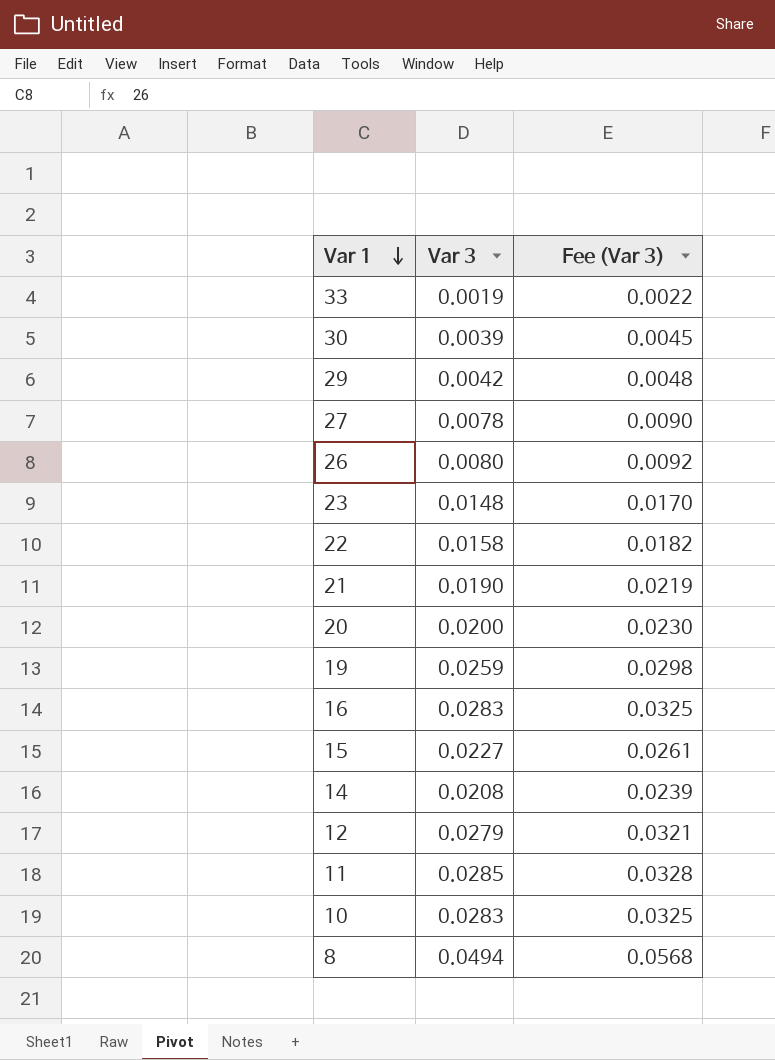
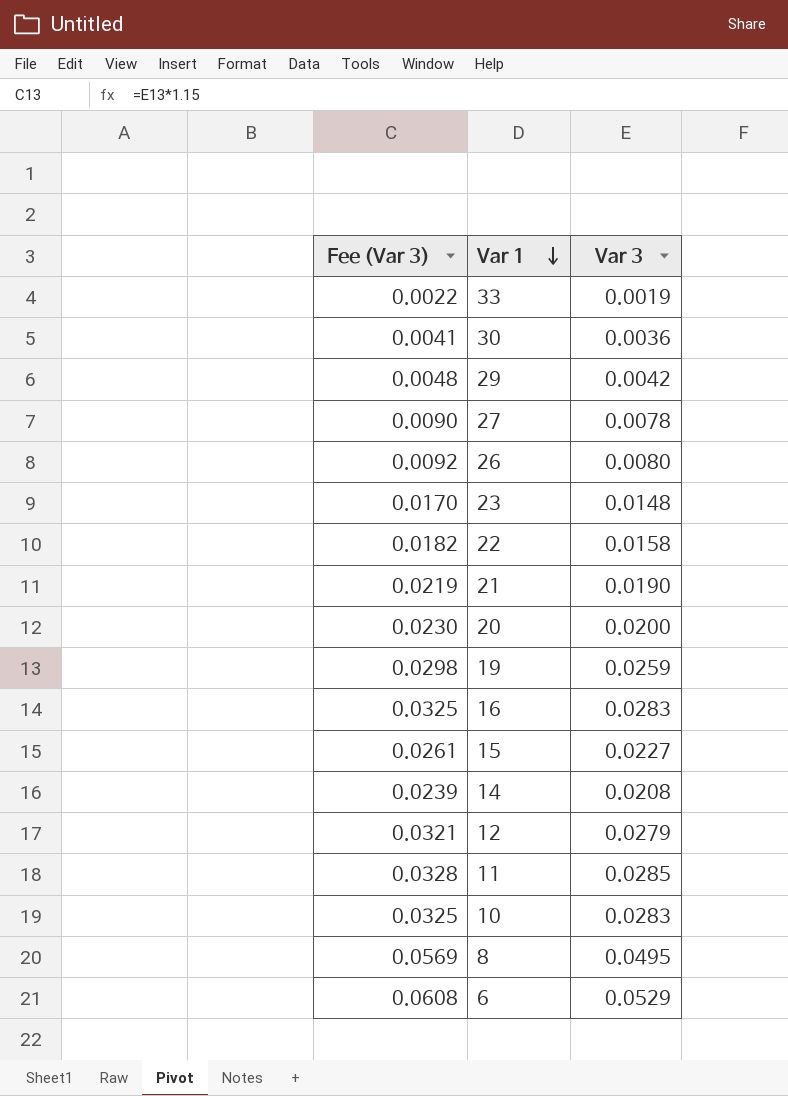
column Fee (Var 3) | position: 3 -> 1
30 | Fee (Var 3): 0.0045 -> 0.0041
30 | Var 3: 0.0039 -> 0.0036
8 | Fee (Var 3): 0.0568 -> 0.0569
8 | Var 3: 0.0494 -> 0.0495
row 6: none -> 0.0608 | 0.0529

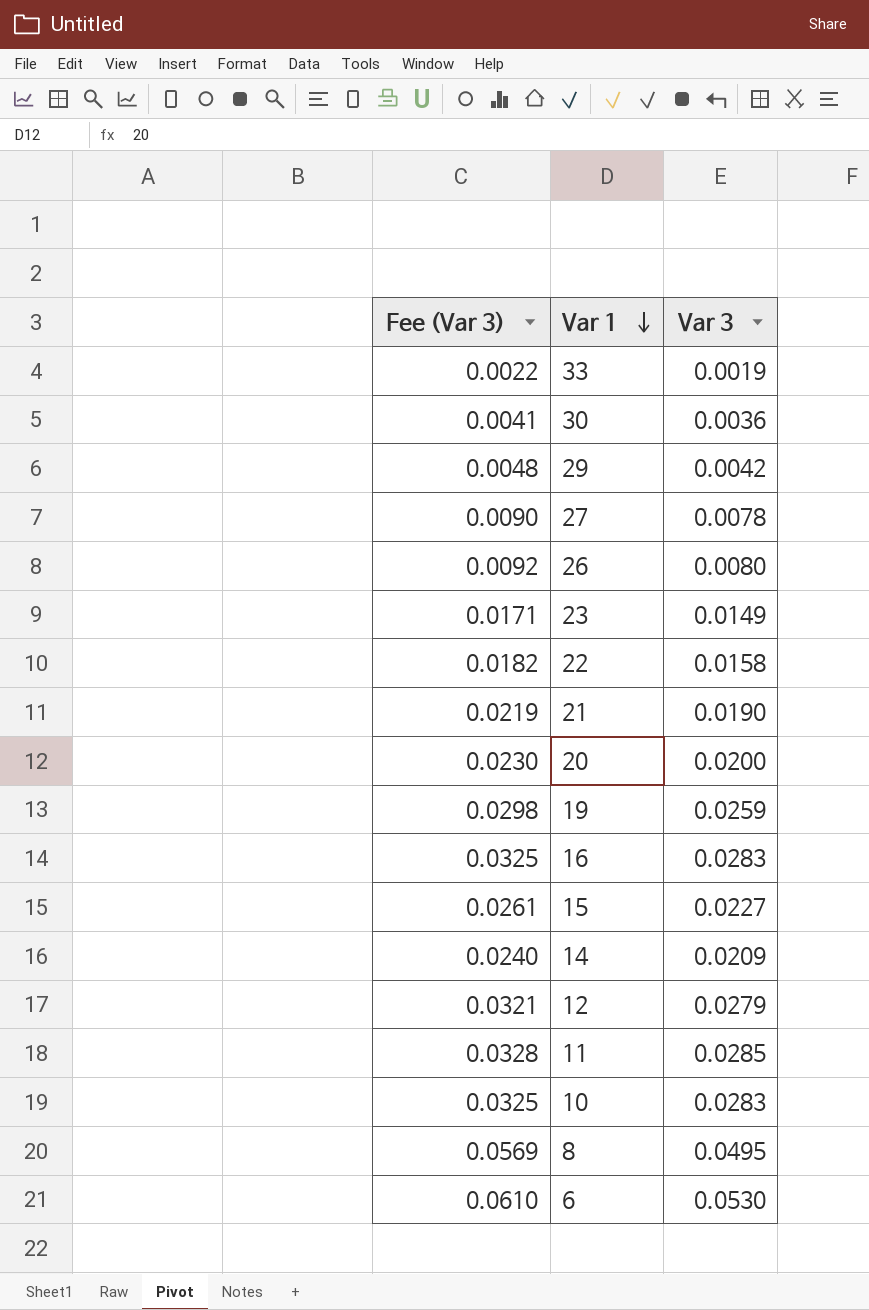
23 | Fee (Var 3): 0.0170 -> 0.0171
23 | Var 3: 0.0148 -> 0.0149
14 | Fee (Var 3): 0.0239 -> 0.0240
14 | Var 3: 0.0208 -> 0.0209
6 | Fee (Var 3): 0.0608 -> 0.0610
6 | Var 3: 0.0529 -> 0.0530

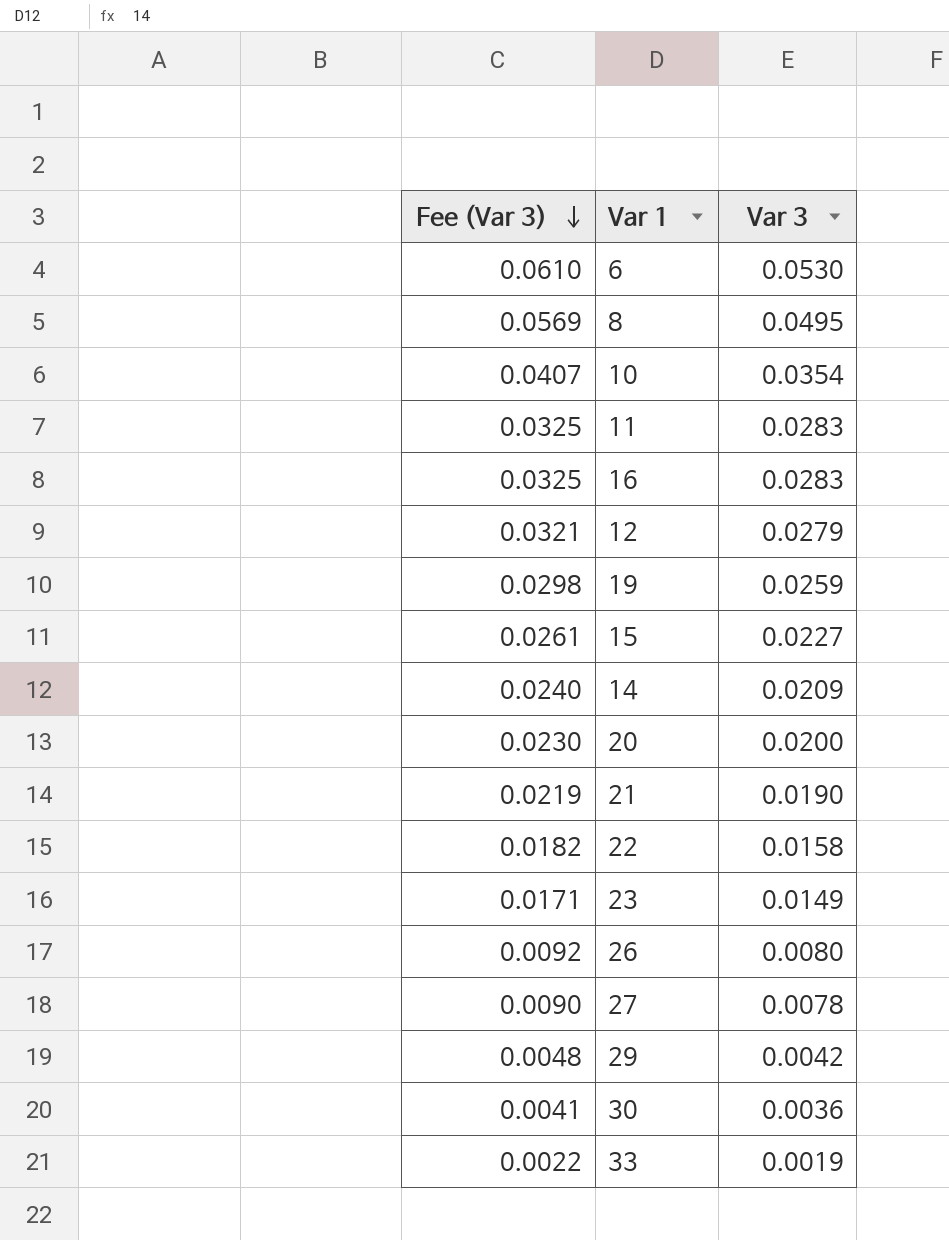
row order: Var 1 descending -> Fee (Var 3) descending
10 | Fee (Var 3): 0.0325 -> 0.0407
10 | Var 3: 0.0283 -> 0.0354
11 | Fee (Var 3): 0.0328 -> 0.0325
11 | Var 3: 0.0285 -> 0.0283

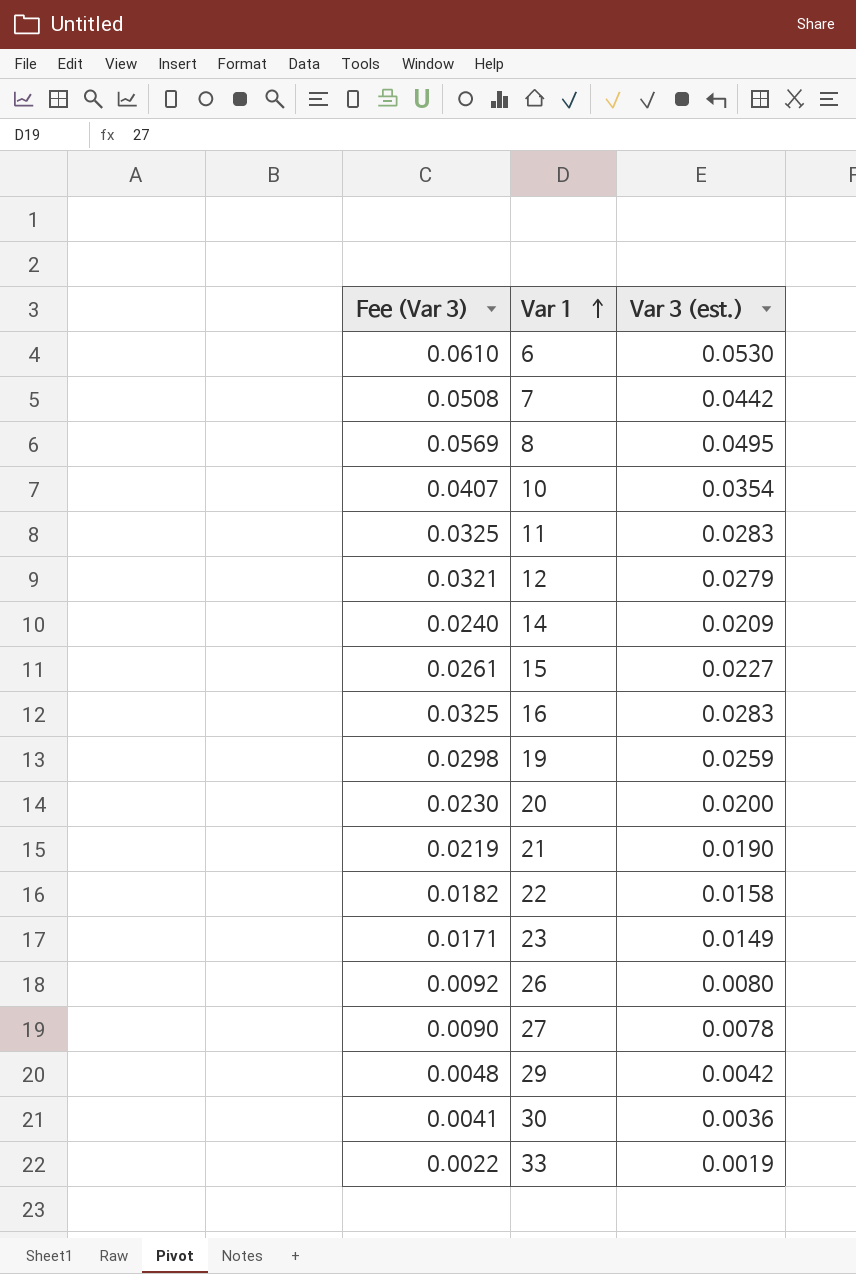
row order: Fee (Var 3) descending -> Var 1 ascending
column name: Var 3 -> Var 3 (est.)
row 7: none -> 0.0508 | 0.0442

